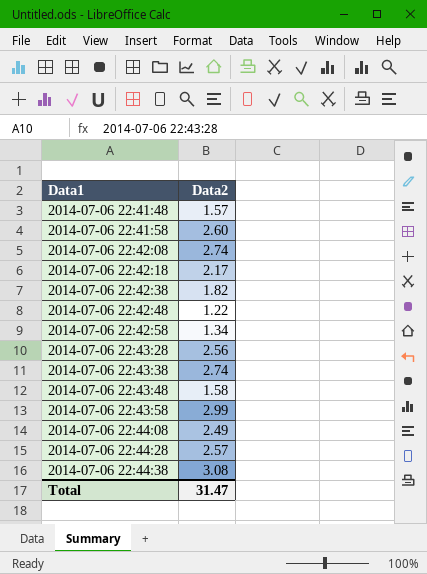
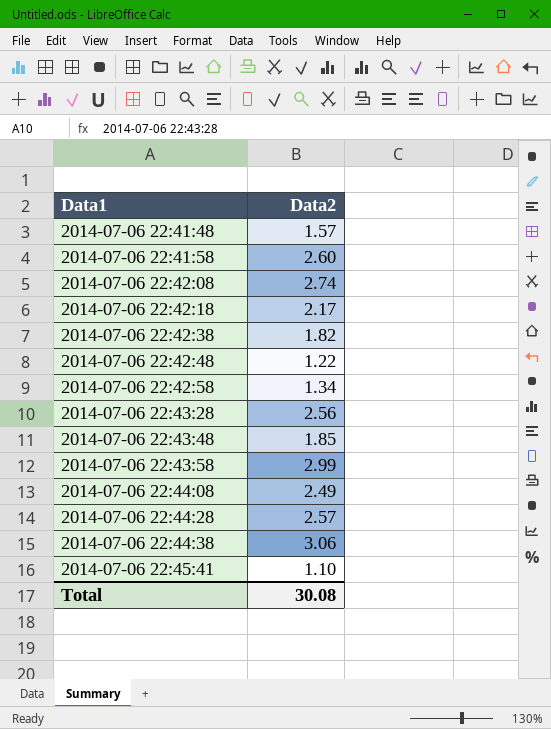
row 2014-07-06 22:43:38: 2.74 -> none
2014-07-06 22:43:48 | Data2: 1.58 -> 1.85
2014-07-06 22:44:38 | Data2: 3.08 -> 3.06
row 2014-07-06 22:45:41: none -> 1.10
Total | Data2: 31.47 -> 30.08

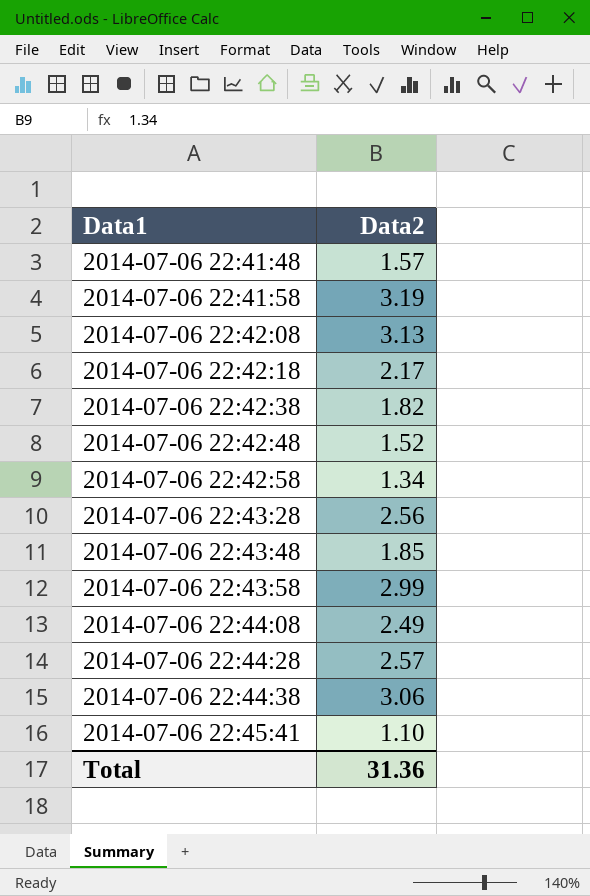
2014-07-06 22:41:58 | Data2: 2.60 -> 3.19
2014-07-06 22:42:08 | Data2: 2.74 -> 3.13
2014-07-06 22:42:48 | Data2: 1.22 -> 1.52
Total | Data2: 30.08 -> 31.36

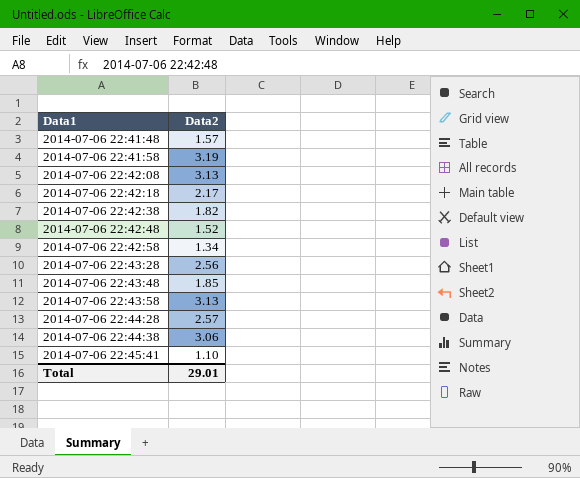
row 2014-07-06 22:44:08: 2.49 -> none
2014-07-06 22:43:58 | Data2: 2.99 -> 3.13
Total | Data2: 31.36 -> 29.01

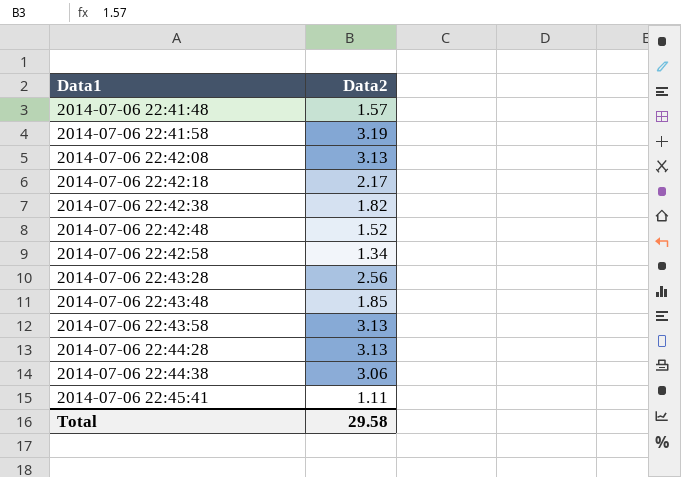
2014-07-06 22:44:28 | Data2: 2.57 -> 3.13
2014-07-06 22:45:41 | Data2: 1.10 -> 1.11
Total | Data2: 29.01 -> 29.58

